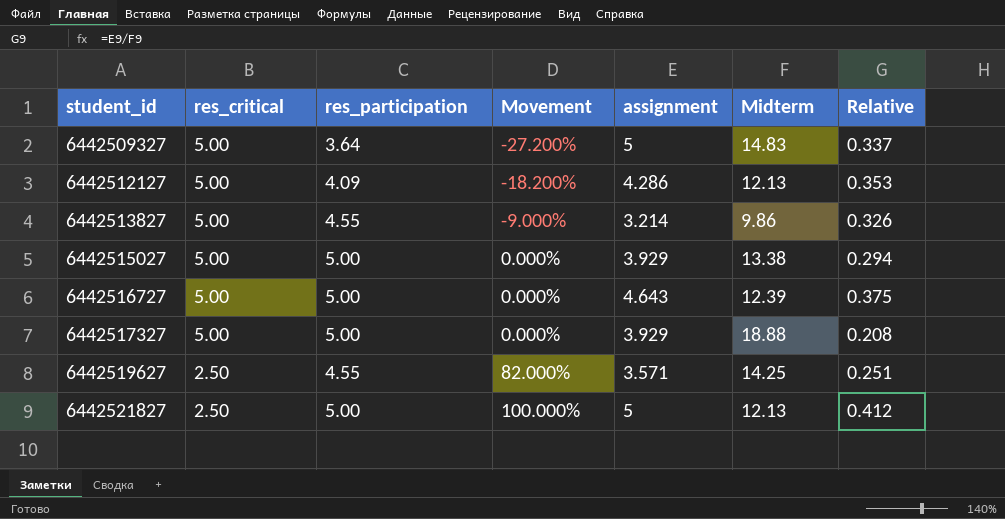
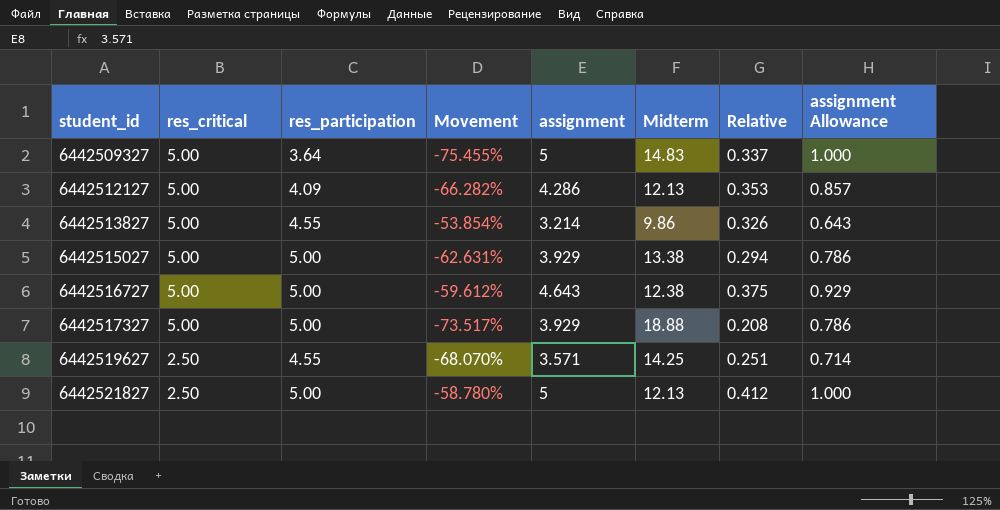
column Movement | formula: ([res_participation] - [res_critical]) / [res_critical] -> ([res_participation] - [Midterm]) / [Midterm]
column assignment Allowance | formula: none -> [assignment] * 0.2
6442516727 | Midterm: 12.39 -> 12.38

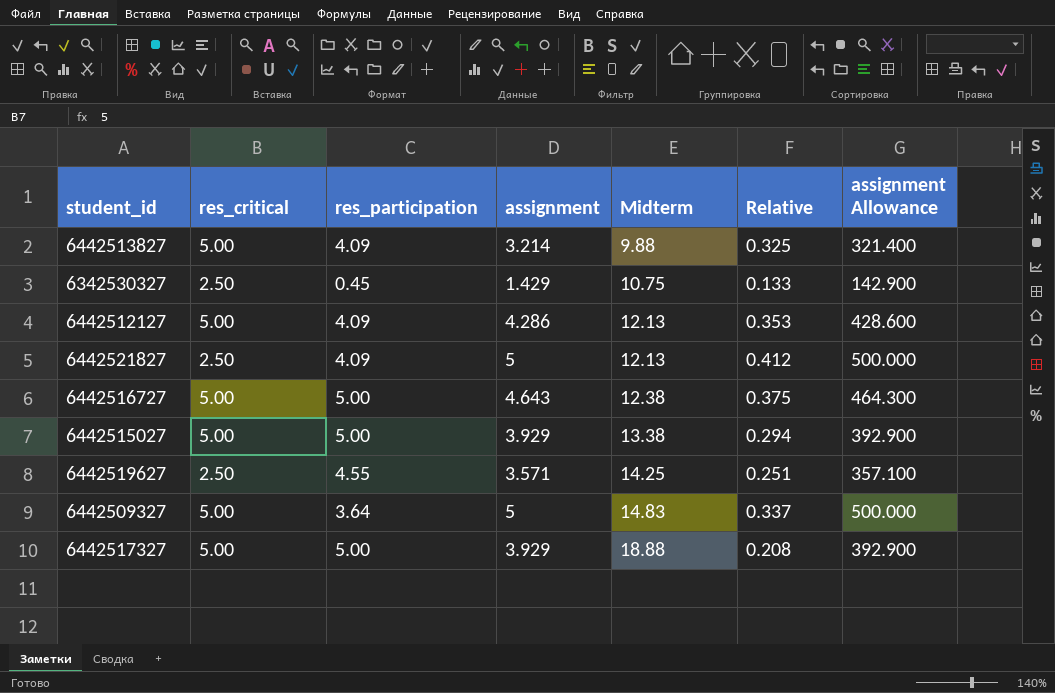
row order: student_id ascending -> Midterm ascending
column Movement | formula: ([res_participation] - [Midterm]) / [Midterm] -> none
column assignment Allowance | formula: [assignment] * 0.2 -> [assignment] * 100
6442513827 | res_participation: 4.55 -> 4.09
6442513827 | Midterm: 9.86 -> 9.88
6442513827 | Relative: 0.326 -> 0.325
row 6342530327: none -> 2.50 | 0.45 | 1.429 | 10.75 | 0.133 | 142.900
6442521827 | res_participation: 5.00 -> 4.09

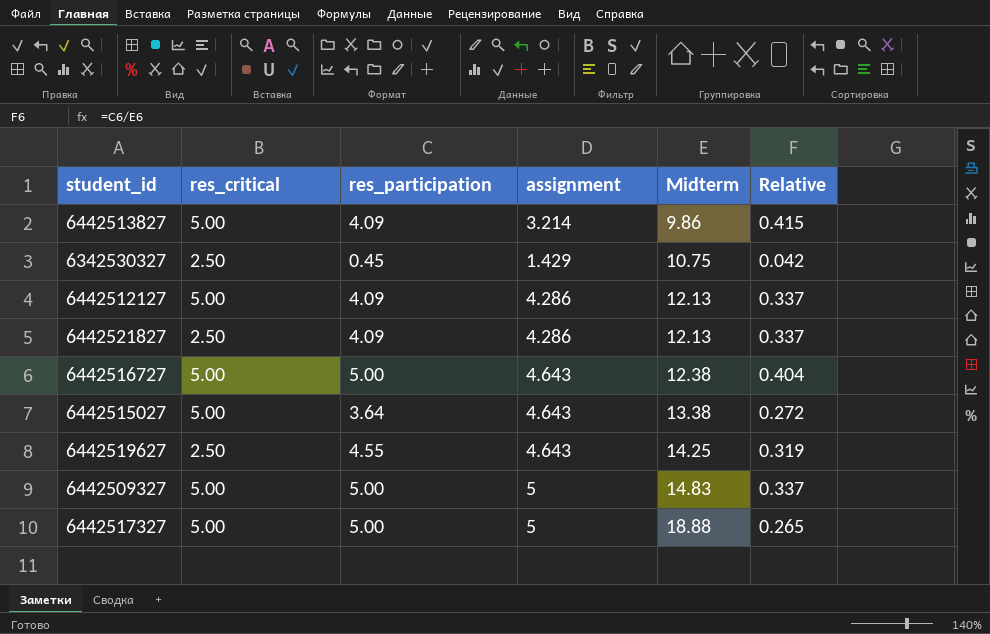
column assignment Allowance | formula: [assignment] * 100 -> none
column Relative | formula: [assignment] / [Midterm] -> [res_participation] / [Midterm]
6442513827 | Midterm: 9.88 -> 9.86
6442521827 | assignment: 5 -> 4.286
6442515027 | res_participation: 5.00 -> 3.64
6442515027 | assignment: 3.929 -> 4.643
6442519627 | assignment: 3.571 -> 4.643
6442509327 | res_participation: 3.64 -> 5.00
6442517327 | assignment: 3.929 -> 5

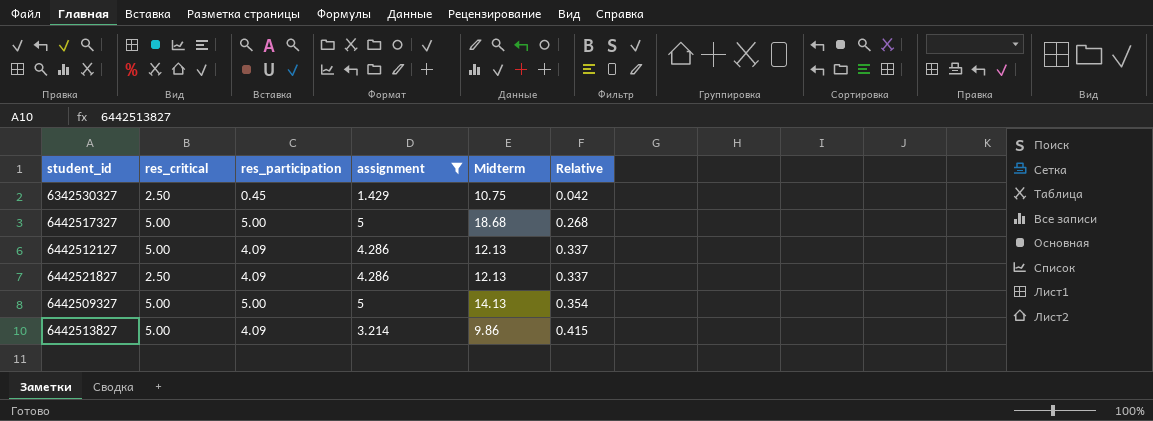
filter: none -> assignment != 4.643
row order: Midterm ascending -> Relative ascending
6442517327 | Midterm: 18.88 -> 18.68
6442517327 | Relative: 0.265 -> 0.268
6442509327 | Midterm: 14.83 -> 14.13
6442509327 | Relative: 0.337 -> 0.354

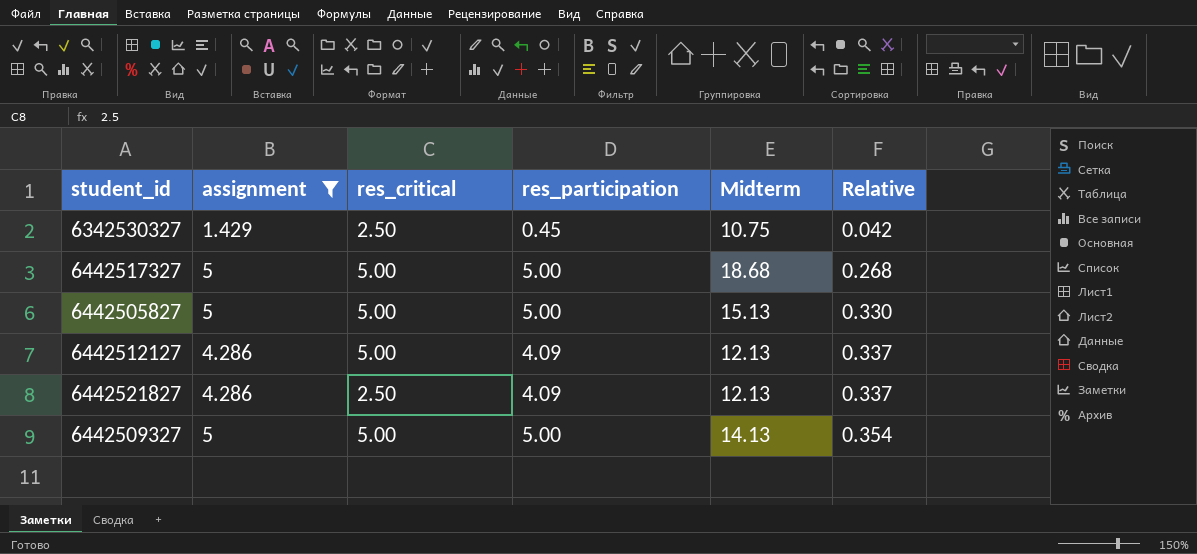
column assignment | position: 4 -> 2
row 6442513827: 5.00 | 4.09 | 3.214 | 9.86 | 0.415 -> none
row 6442505827: none -> 5 | 5.00 | 5.00 | 15.13 | 0.330

